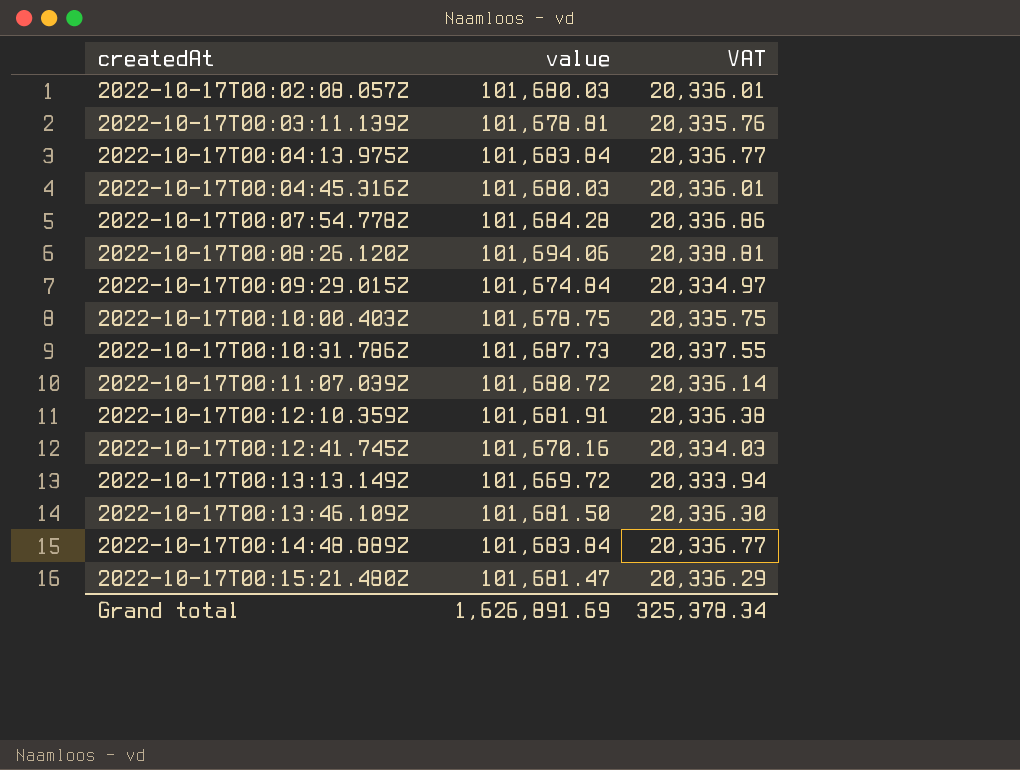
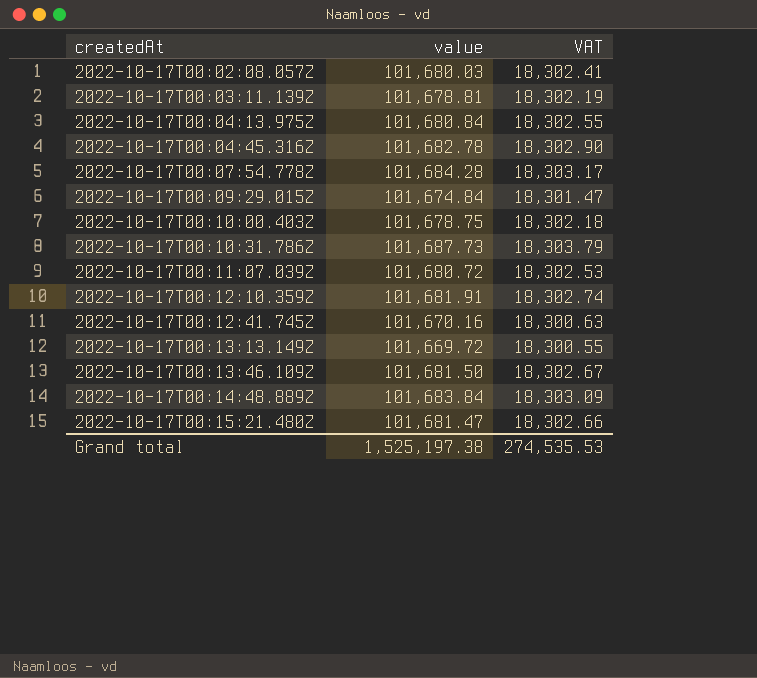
column VAT | formula: [value] * 0.2 -> [value] * 0.18
row 2022-10-17T00:08:26.120Z: 101,694.06 | 20,338.81 -> none
2022-10-17T00:04:13.975Z | value: 101,683.84 -> 101,680.84
2022-10-17T00:04:45.316Z | value: 101,680.03 -> 101,682.78
Grand total | value: 1,626,891.69 -> 1,525,197.38
Grand total | VAT: 325,378.34 -> 274,535.53

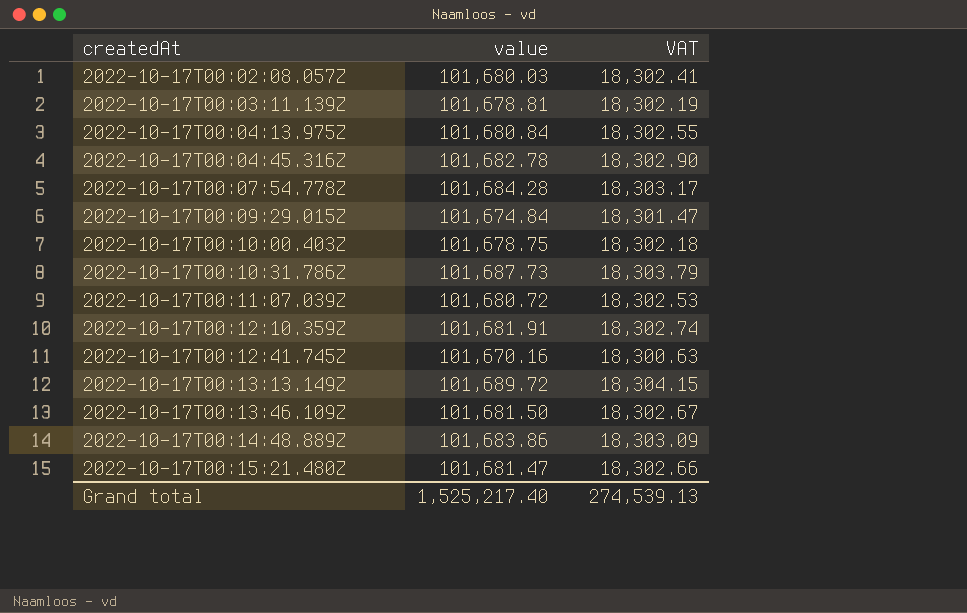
2022-10-17T00:13:13.149Z | value: 101,669.72 -> 101,689.72
2022-10-17T00:13:13.149Z | VAT: 18,300.55 -> 18,304.15
2022-10-17T00:14:48.889Z | value: 101,683.84 -> 101,683.86
Grand total | value: 1,525,197.38 -> 1,525,217.40
Grand total | VAT: 274,535.53 -> 274,539.13

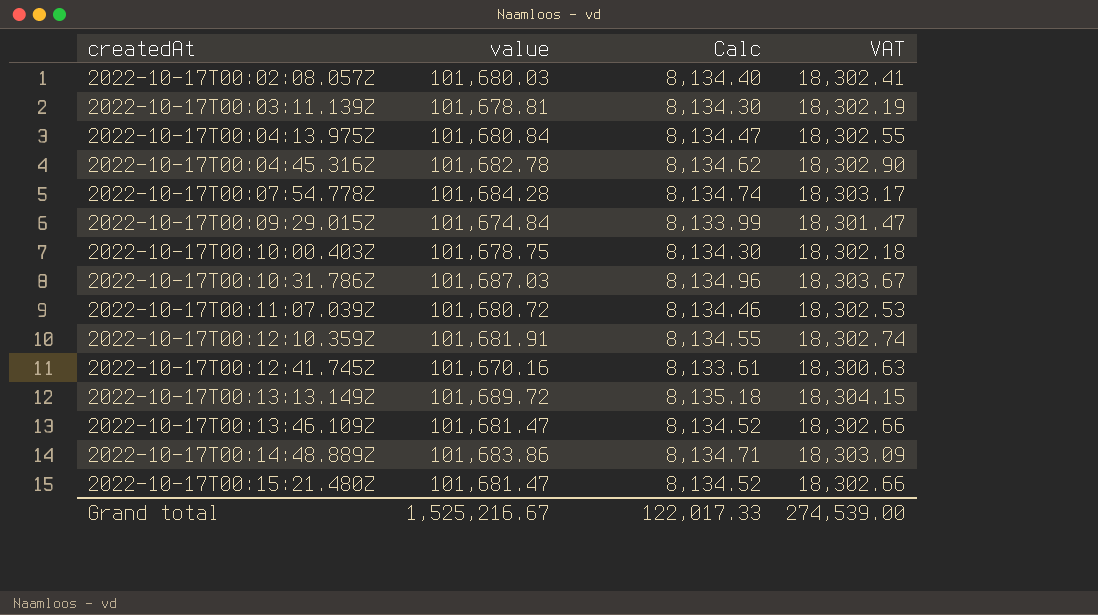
column Calc | formula: none -> [value] * 0.08
2022-10-17T00:10:31.786Z | value: 101,687.73 -> 101,687.03
2022-10-17T00:10:31.786Z | VAT: 18,303.79 -> 18,303.67
2022-10-17T00:13:46.109Z | value: 101,681.50 -> 101,681.47
2022-10-17T00:13:46.109Z | VAT: 18,302.67 -> 18,302.66
Grand total | value: 1,525,217.40 -> 1,525,216.67
Grand total | VAT: 274,539.13 -> 274,539.00

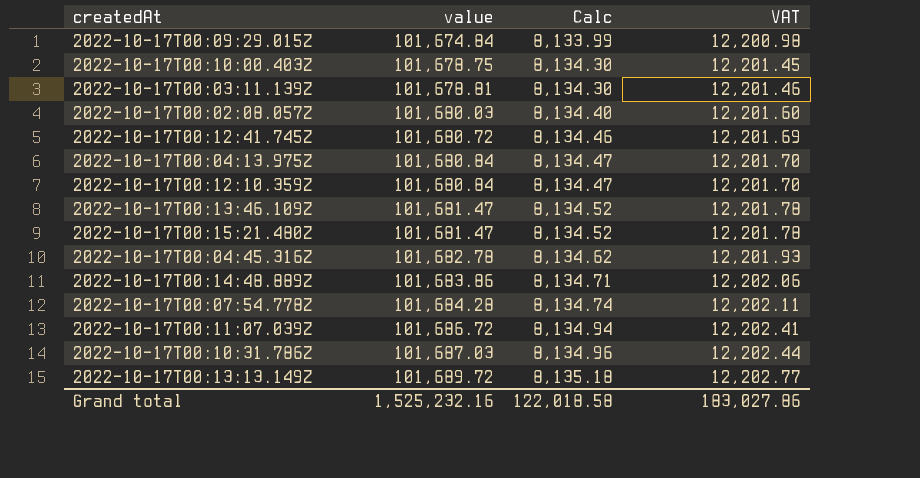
row order: createdAt ascending -> value ascending
column VAT | formula: [value] * 0.18 -> [value] * 0.12
2022-10-17T00:12:41.745Z | value: 101,670.16 -> 101,680.72
2022-10-17T00:12:41.745Z | Calc: 8,133.61 -> 8,134.46
2022-10-17T00:12:10.359Z | value: 101,681.91 -> 101,680.84
2022-10-17T00:12:10.359Z | Calc: 8,134.55 -> 8,134.47
2022-10-17T00:11:07.039Z | value: 101,680.72 -> 101,686.72
2022-10-17T00:11:07.039Z | Calc: 8,134.46 -> 8,134.94
Grand total | value: 1,525,216.67 -> 1,525,232.16
Grand total | Calc: 122,017.33 -> 122,018.58
Grand total | VAT: 274,539.00 -> 183,027.86

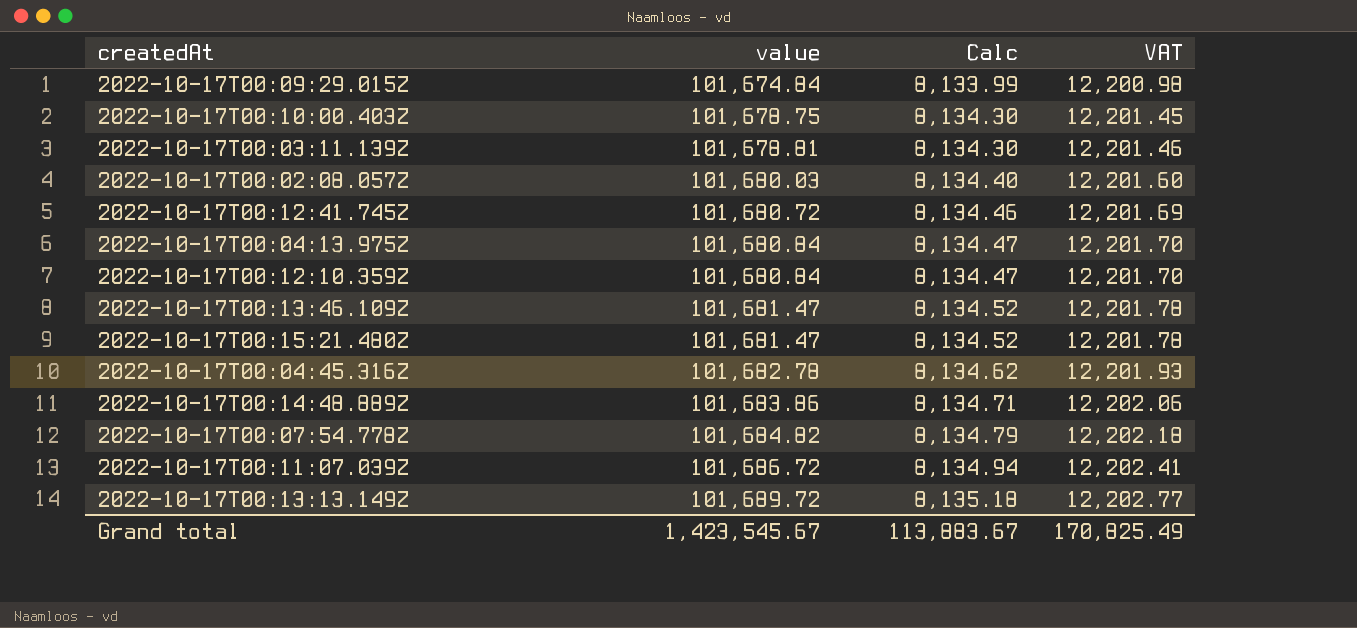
row 2022-10-17T00:10:31.786Z: 101,687.03 | 8,134.96 | 12,202.44 -> none
2022-10-17T00:07:54.778Z | value: 101,684.28 -> 101,684.82
2022-10-17T00:07:54.778Z | Calc: 8,134.74 -> 8,134.79
2022-10-17T00:07:54.778Z | VAT: 12,202.11 -> 12,202.18
Grand total | value: 1,525,232.16 -> 1,423,545.67
Grand total | Calc: 122,018.58 -> 113,883.67
Grand total | VAT: 183,027.86 -> 170,825.49

